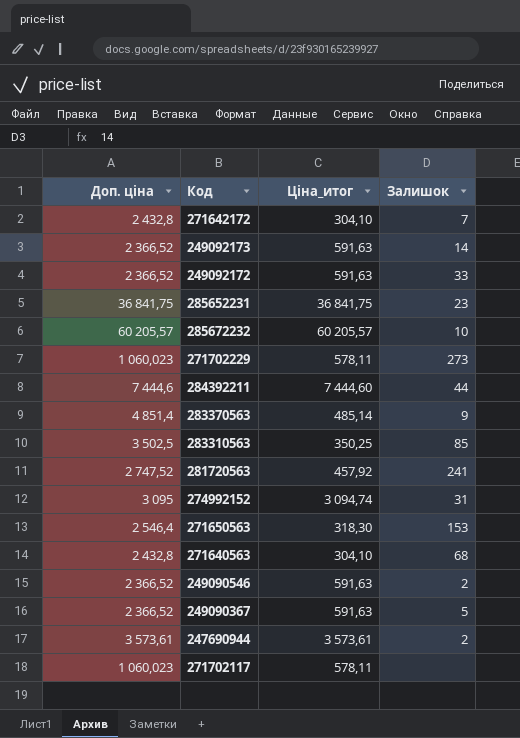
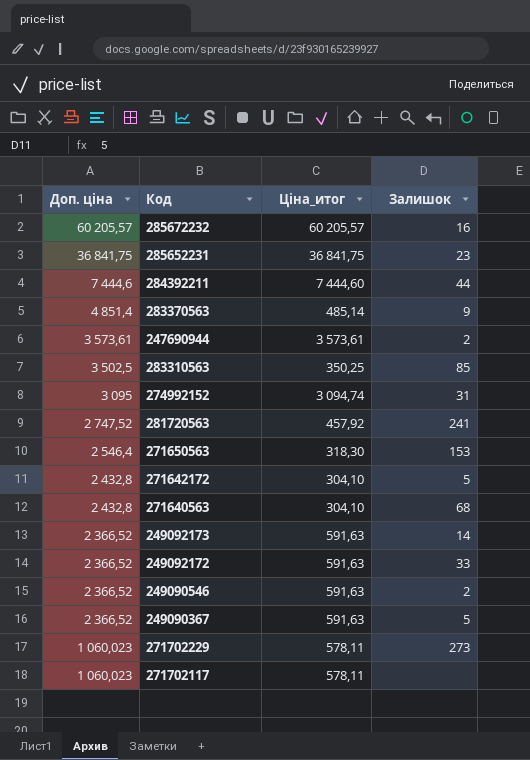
row order: none -> Доп. ціна descending
285672232 | Залишок: 10 -> 16
271642172 | Залишок: 7 -> 5

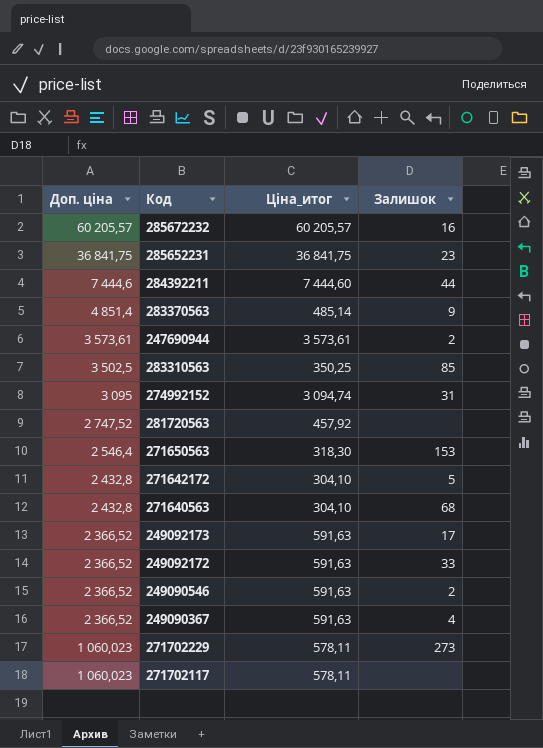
281720563 | Залишок: 241 -> none
249092173 | Залишок: 14 -> 17
249090367 | Залишок: 5 -> 4

